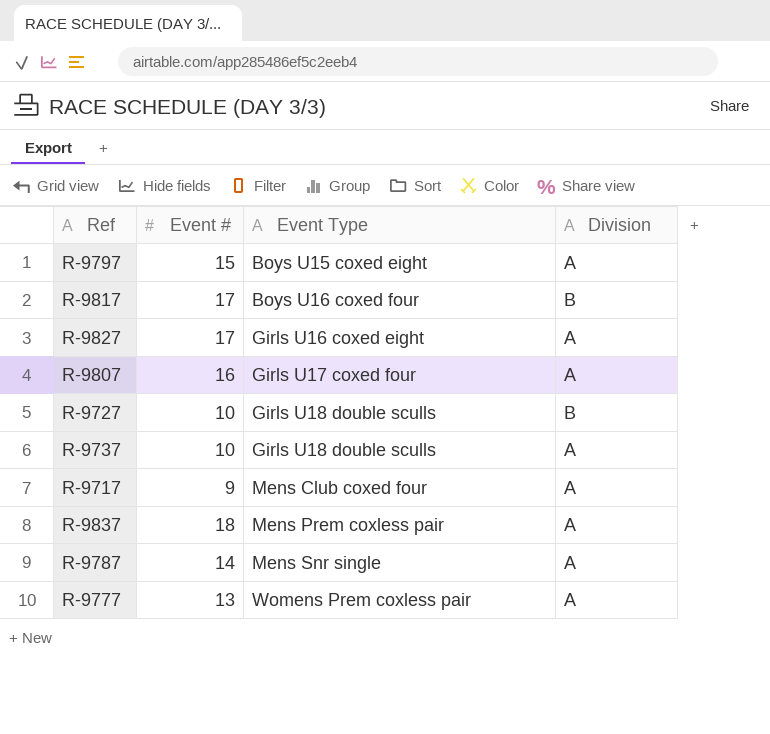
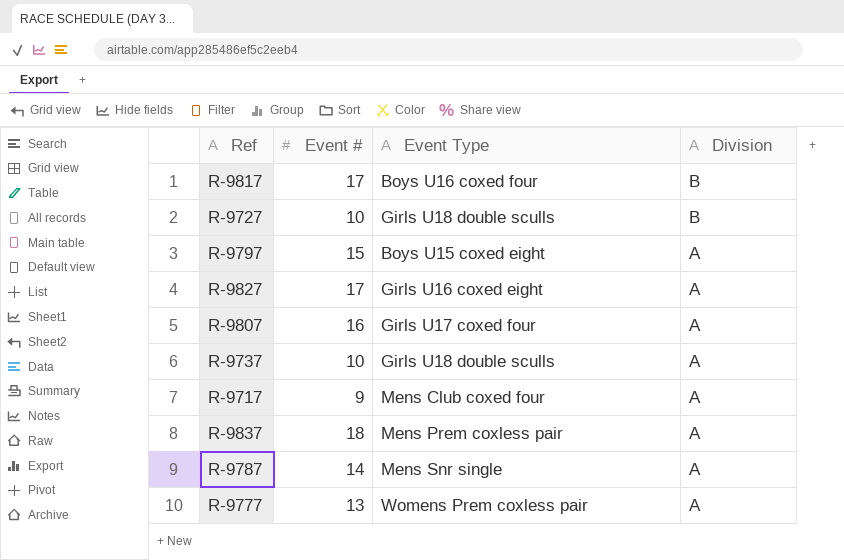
row order: Event Type ascending -> Division descending

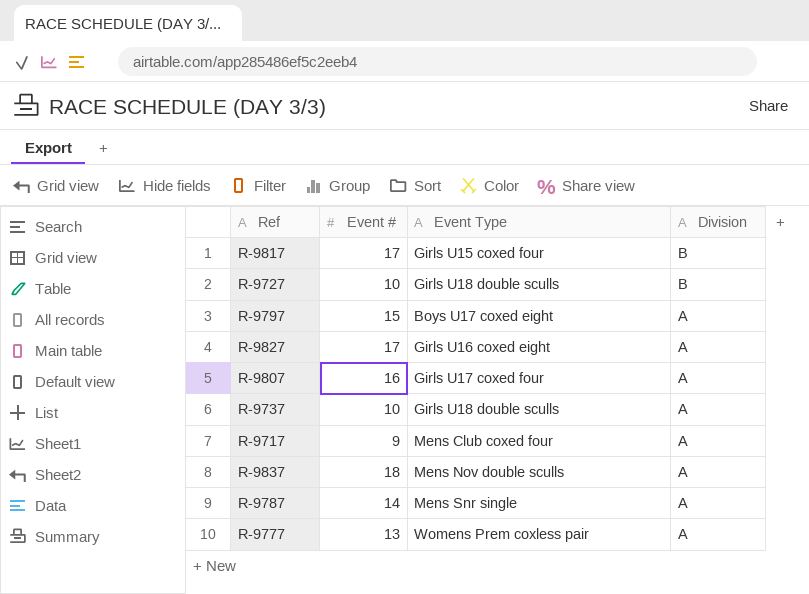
R-9817 | Event Type: Boys U16 coxed four -> Girls U15 coxed four
R-9797 | Event Type: Boys U15 coxed eight -> Boys U17 coxed eight
R-9837 | Event Type: Mens Prem coxless pair -> Mens Nov double sculls

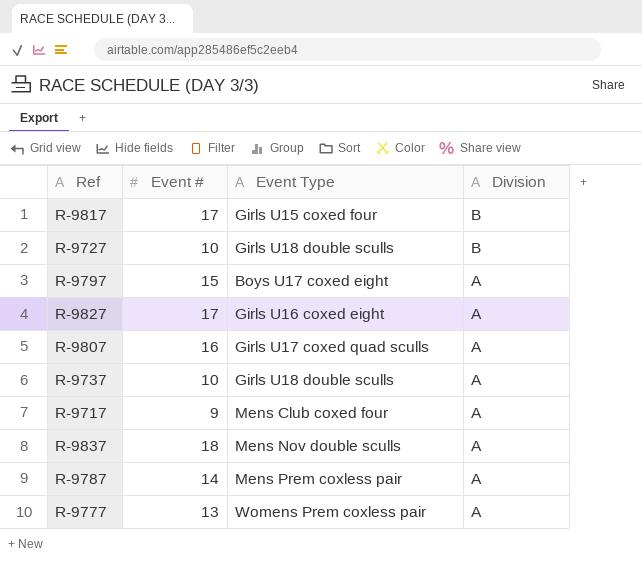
R-9807 | Event Type: Girls U17 coxed four -> Girls U17 coxed quad sculls
R-9787 | Event Type: Mens Snr single -> Mens Prem coxless pair

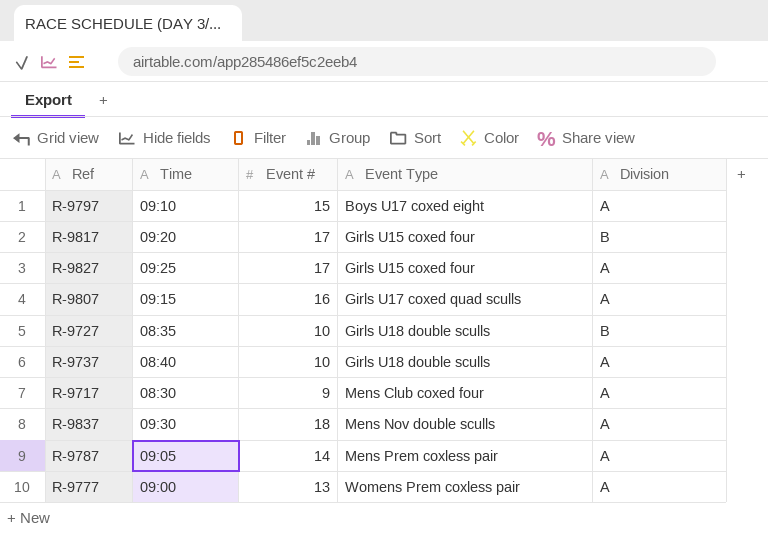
row order: Division descending -> Event Type ascending
column Time | position: none -> 2
R-9827 | Event Type: Girls U16 coxed eight -> Girls U15 coxed four

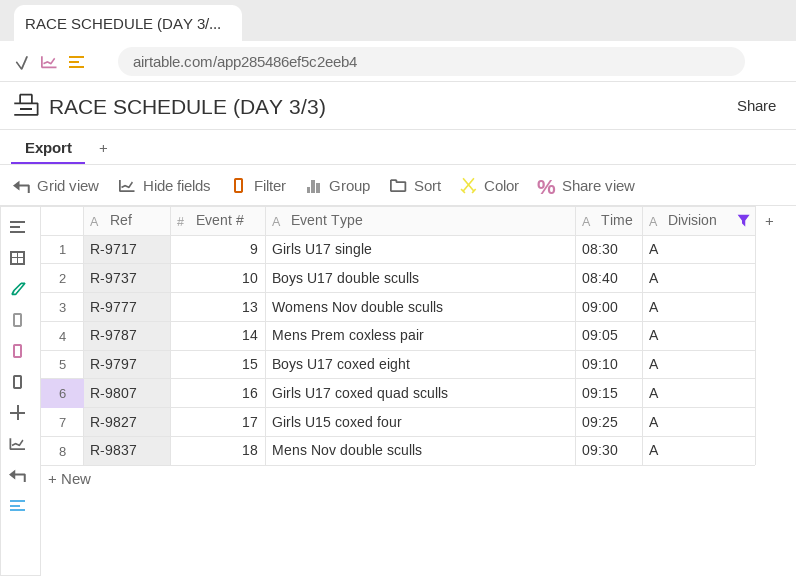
filter: none -> Division = A
row order: Event Type ascending -> Ref ascending
column Time | position: 2 -> 4
R-9717 | Event Type: Mens Club coxed four -> Girls U17 single
R-9737 | Event Type: Girls U18 double sculls -> Boys U17 double sculls
R-9777 | Event Type: Womens Prem coxless pair -> Womens Nov double sculls

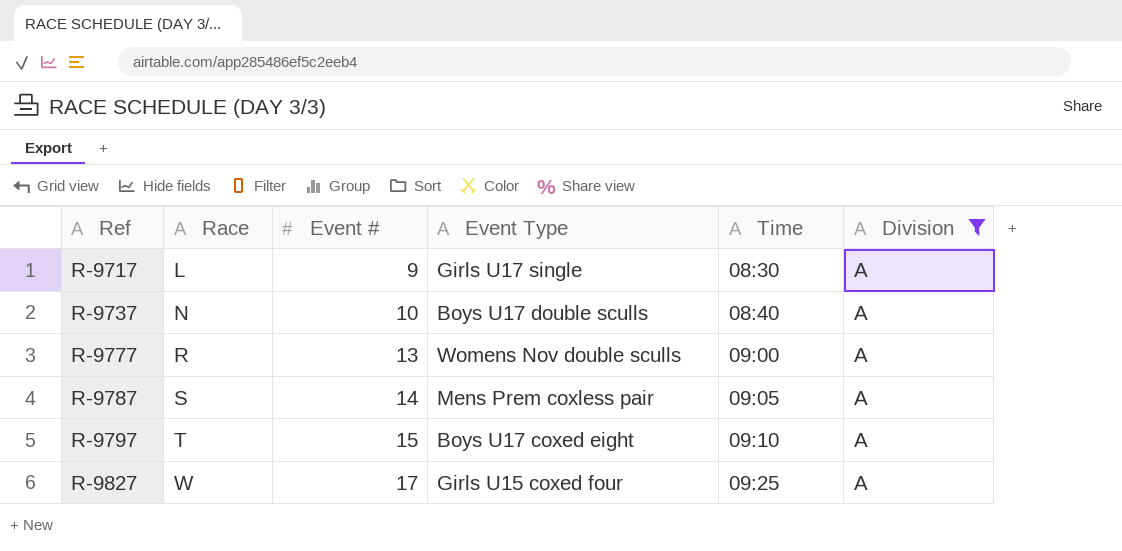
column Race | position: none -> 2
row R-9807: 16 | Girls U17 coxed quad sculls | 09:15 | A -> none
row R-9837: 18 | Mens Nov double sculls | 09:30 | A -> none

